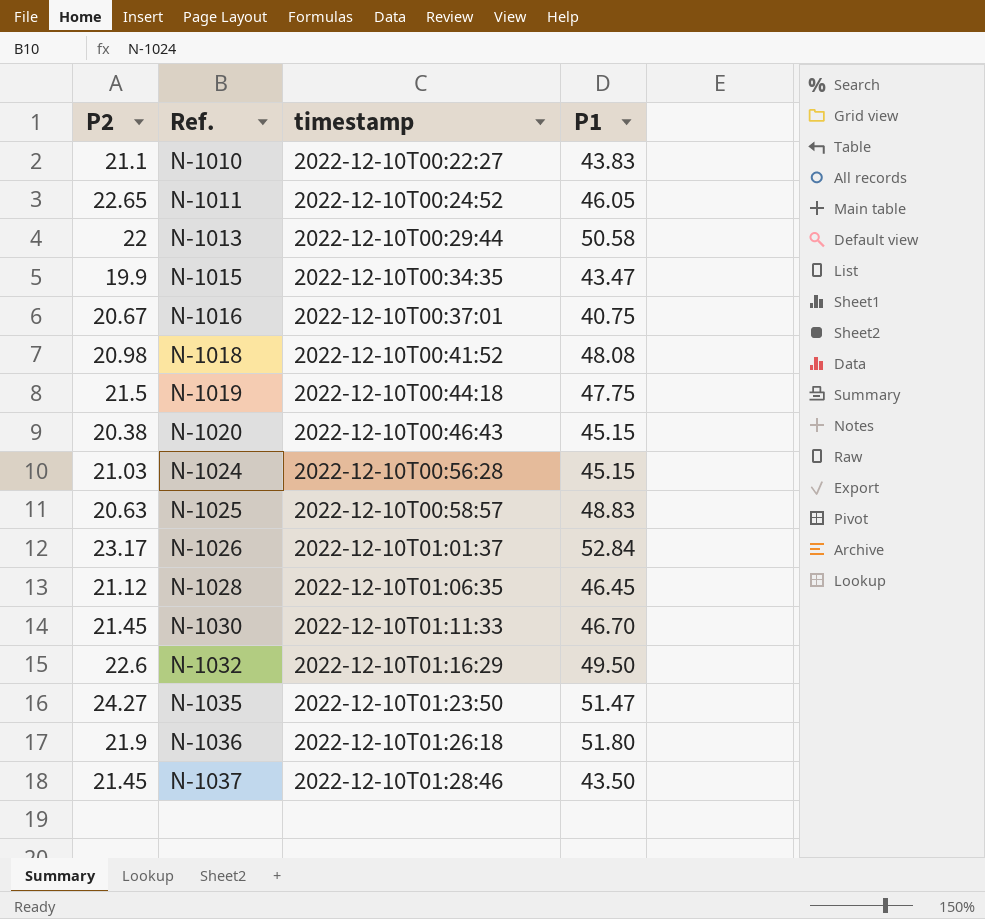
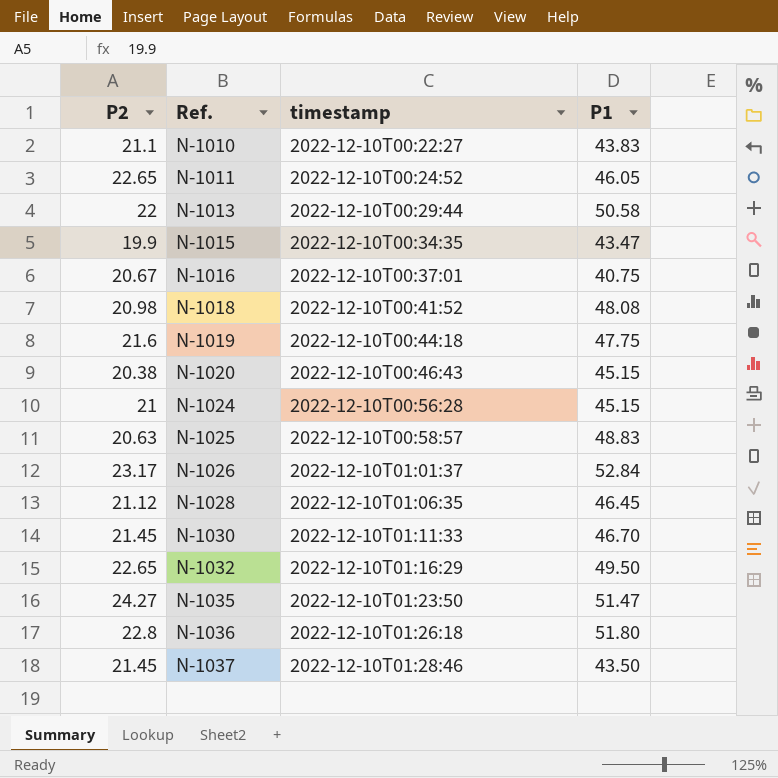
N-1019 | P2: 21.5 -> 21.6
N-1024 | P2: 21.03 -> 21
N-1032 | P2: 22.6 -> 22.65
N-1036 | P2: 21.9 -> 22.8

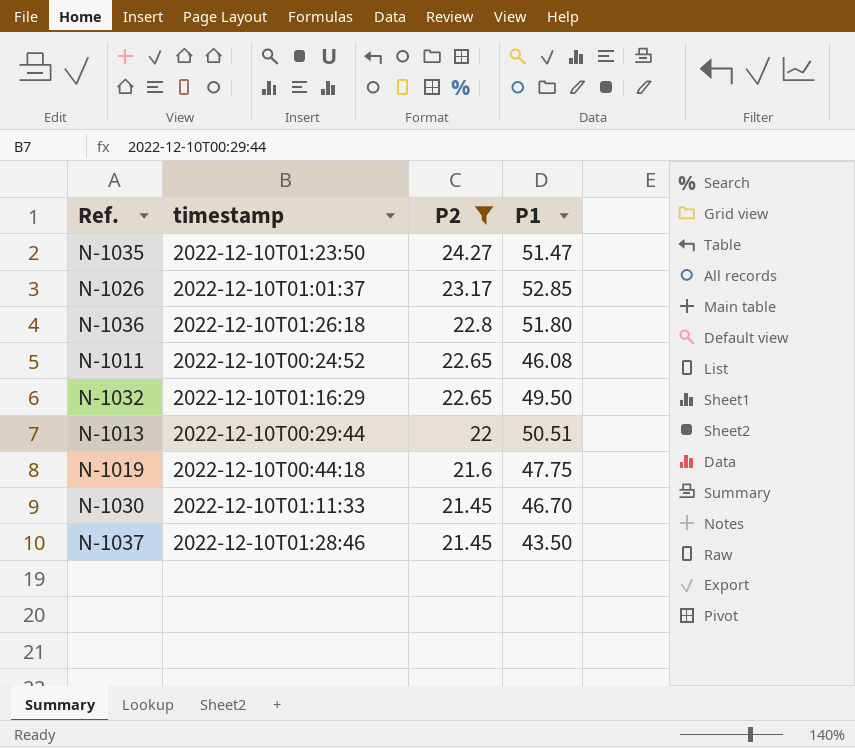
filter: none -> P2 >= 21.45
row order: Ref. ascending -> P2 descending
column P2 | position: 1 -> 3
N-1026 | P1: 52.84 -> 52.85
N-1011 | P1: 46.05 -> 46.08
N-1013 | P1: 50.58 -> 50.51

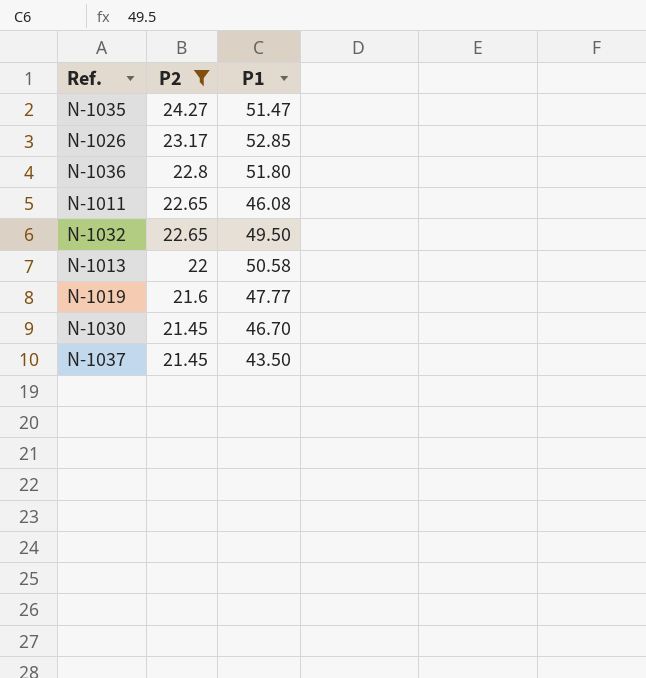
column timestamp | position: 2 -> none
N-1013 | P1: 50.51 -> 50.58
N-1019 | P1: 47.75 -> 47.77

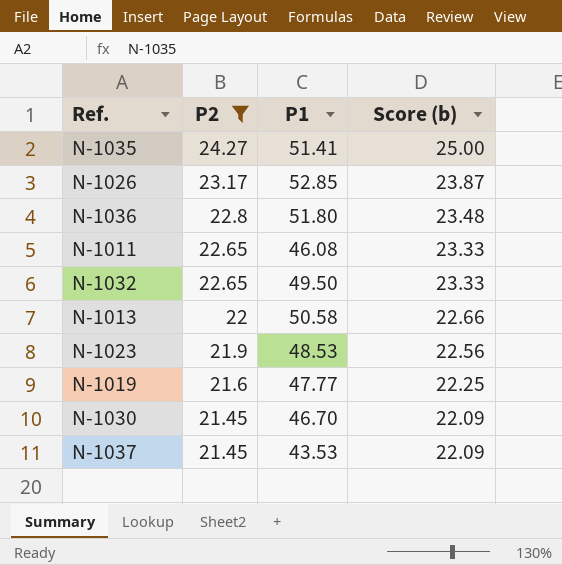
column Score (b) | formula: none -> [P2] * 1.03
N-1035 | P1: 51.47 -> 51.41
row N-1023: none -> 21.9 | 48.53 | 22.56
N-1037 | P1: 43.50 -> 43.53

